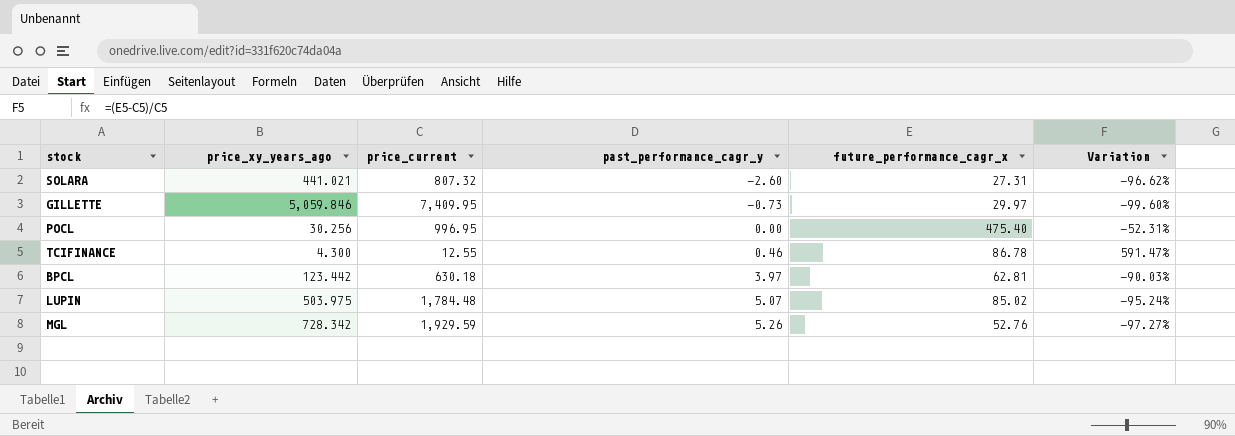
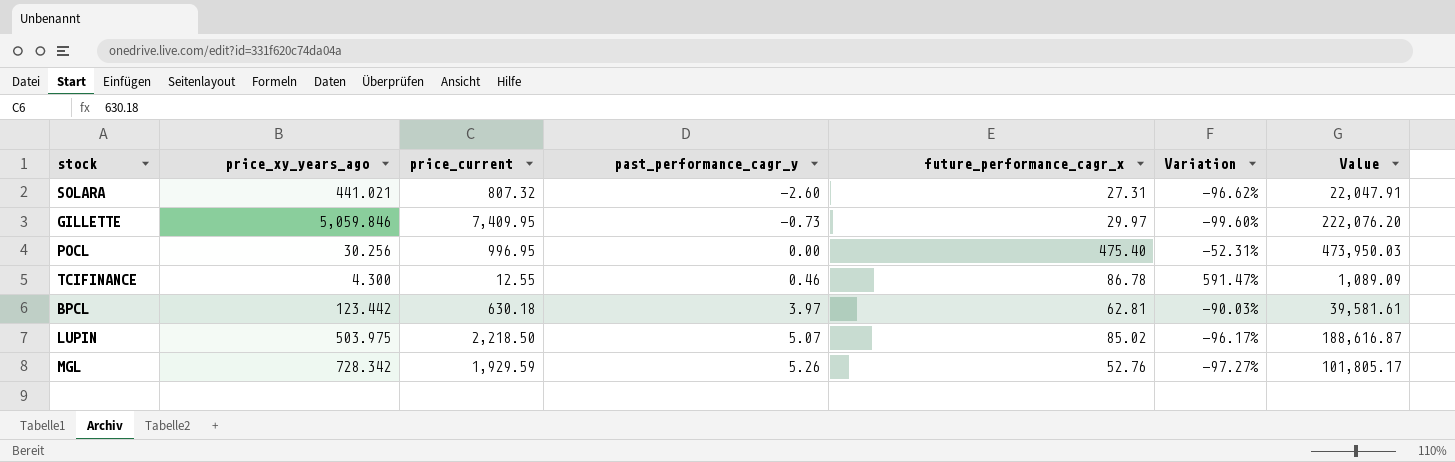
column Value | formula: none -> [price_current] * [future_performance_cagr_x]
LUPIN | price_current: 1,784.48 -> 2,218.50
LUPIN | Variation: -95.24% -> -96.17%

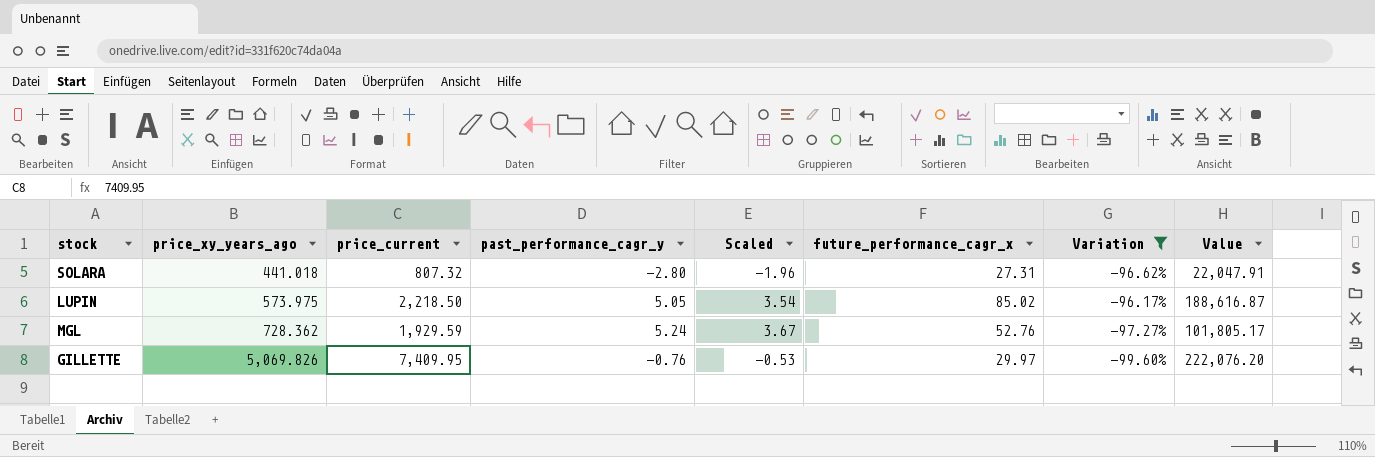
filter: none -> Variation <= -96.17%
row order: past_performance_cagr_y ascending -> price_xy_years_ago ascending
column Scaled | formula: none -> [past_performance_cagr_y] * 0.7
SOLARA | price_xy_years_ago: 441.021 -> 441.018
SOLARA | past_performance_cagr_y: -2.60 -> -2.80
LUPIN | price_xy_years_ago: 503.975 -> 573.975
LUPIN | past_performance_cagr_y: 5.07 -> 5.05
MGL | price_xy_years_ago: 728.342 -> 728.362
MGL | past_performance_cagr_y: 5.26 -> 5.24
GILLETTE | price_xy_years_ago: 5,059.846 -> 5,069.826
GILLETTE | past_performance_cagr_y: -0.73 -> -0.76

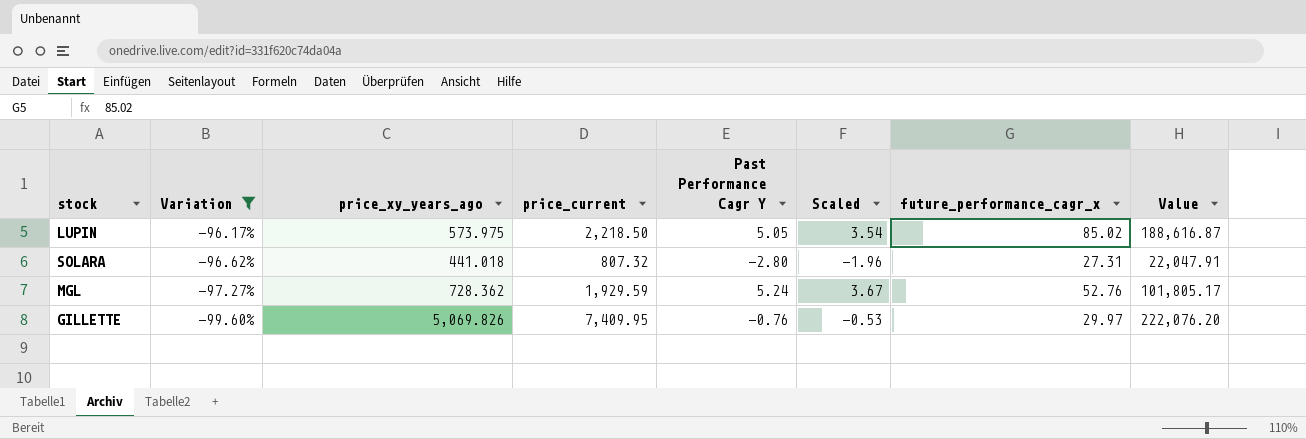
row order: price_xy_years_ago ascending -> Variation descending
column Variation | position: 7 -> 2
column name: past_performance_cagr_y -> Past Performance Cagr Y

